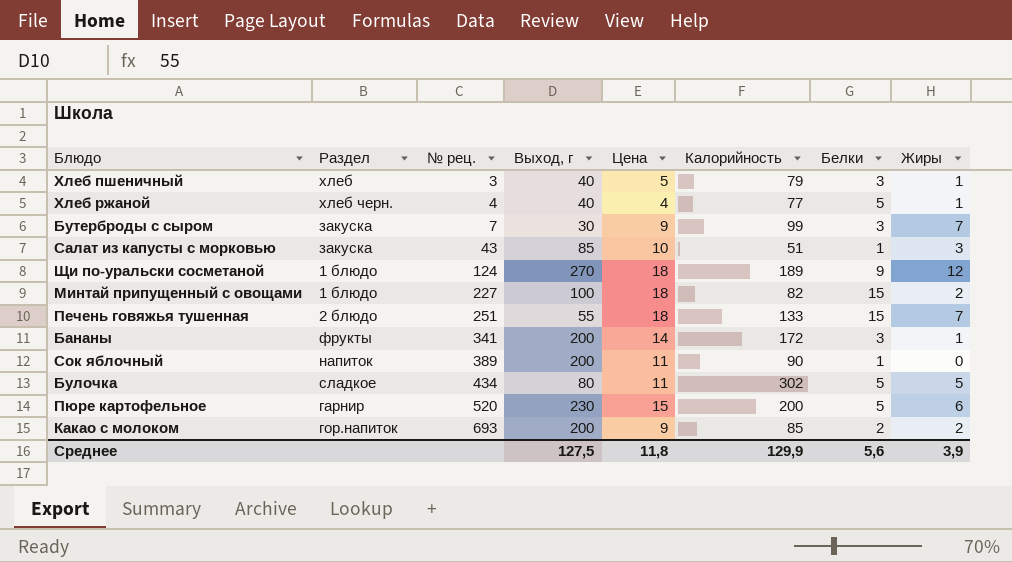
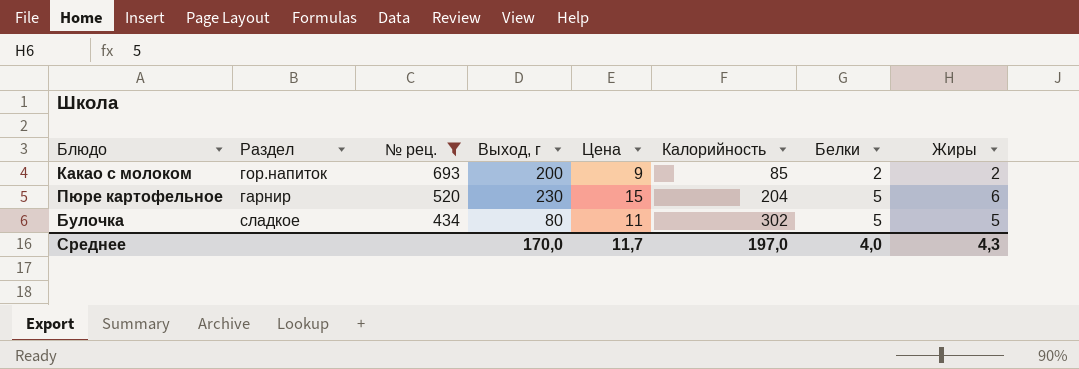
filter: none -> № рец. >= 434
row order: № рец. ascending -> № рец. descending
Пюре картофельное | Калорийность: 200 -> 204
Среднее | Выход, г: 127,5 -> 170,0
Среднее | Цена: 11,8 -> 11,7
Среднее | Калорийность: 129,9 -> 197,0
Среднее | Белки: 5,6 -> 4,0
Среднее | Жиры: 3,9 -> 4,3

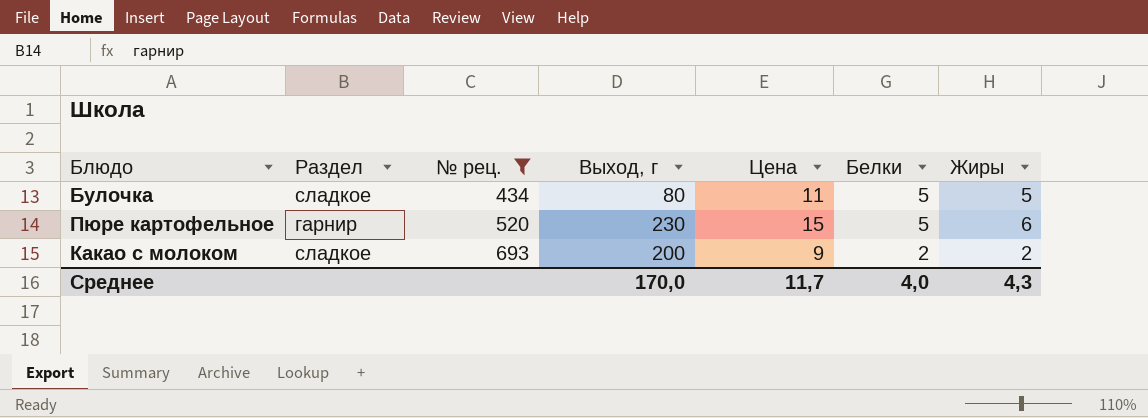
row order: № рец. descending -> № рец. ascending
column Калорийность | position: 6 -> none
Какао с молоком | Раздел: гор.напиток -> сладкое

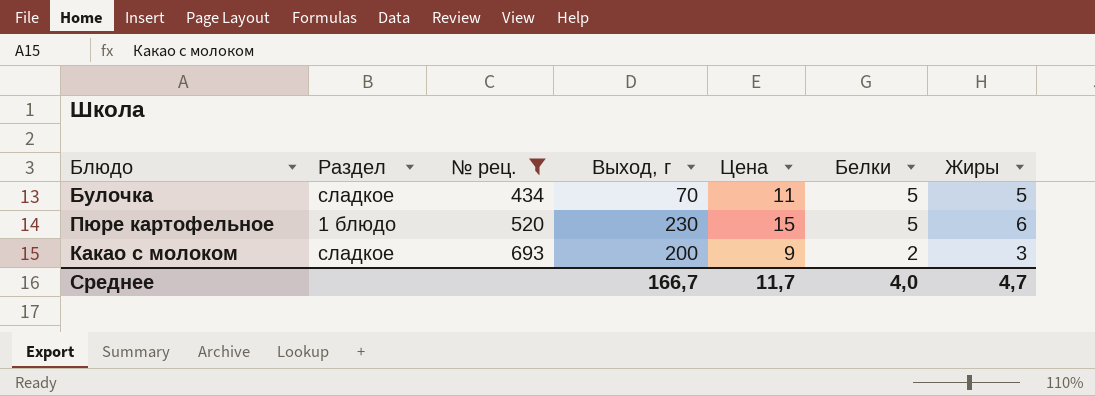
Булочка | Выход, г: 80 -> 70
Пюре картофельное | Раздел: гарнир -> 1 блюдо
Какао с молоком | Жиры: 2 -> 3
Среднее | Выход, г: 170,0 -> 166,7
Среднее | Жиры: 4,3 -> 4,7

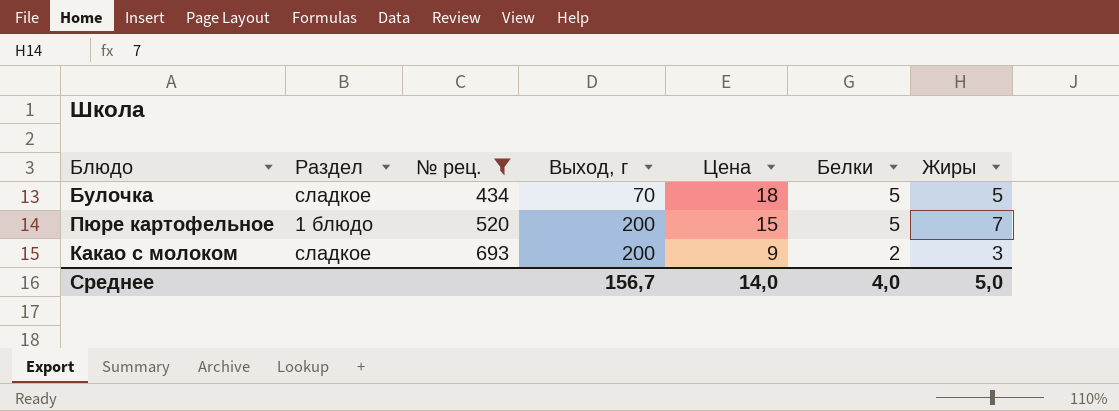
Булочка | Цена: 11 -> 18
Пюре картофельное | Выход, г: 230 -> 200
Пюре картофельное | Жиры: 6 -> 7
Среднее | Выход, г: 166,7 -> 156,7
Среднее | Цена: 11,7 -> 14,0
Среднее | Жиры: 4,7 -> 5,0

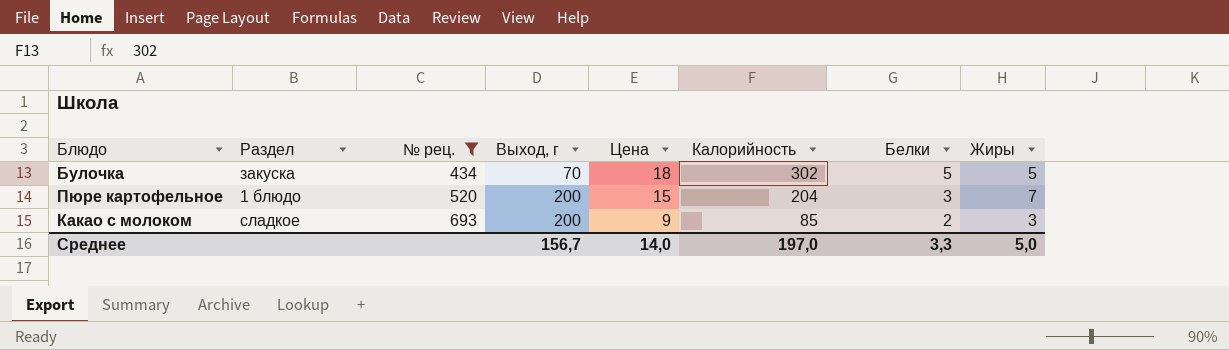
column Калорийность | position: none -> 6
Булочка | Раздел: сладкое -> закуска
Пюре картофельное | Белки: 5 -> 3
Среднее | Белки: 4,0 -> 3,3

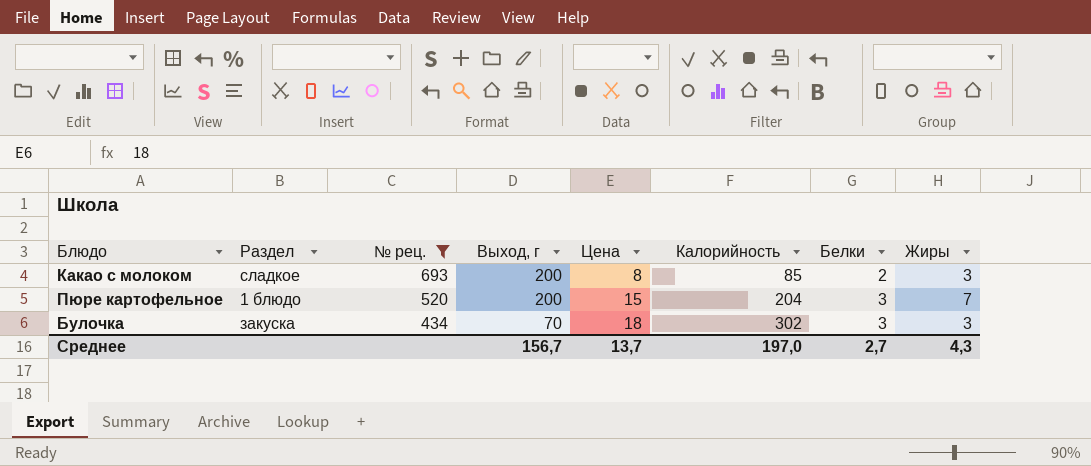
row order: № рец. ascending -> № рец. descending
Какао с молоком | Цена: 9 -> 8
Булочка | Белки: 5 -> 3
Булочка | Жиры: 5 -> 3
Среднее | Цена: 14,0 -> 13,7
Среднее | Белки: 3,3 -> 2,7
Среднее | Жиры: 5,0 -> 4,3

